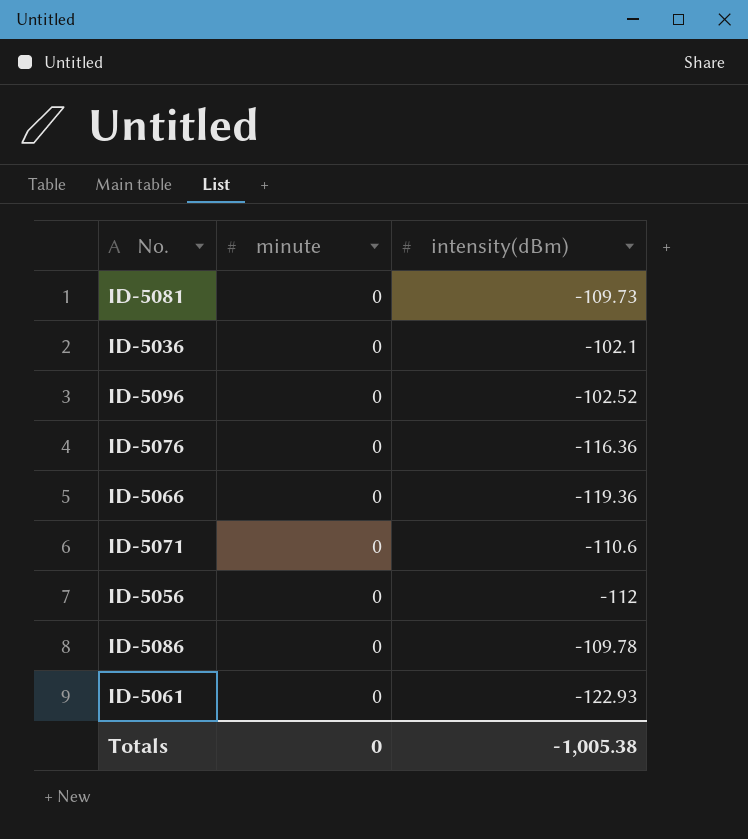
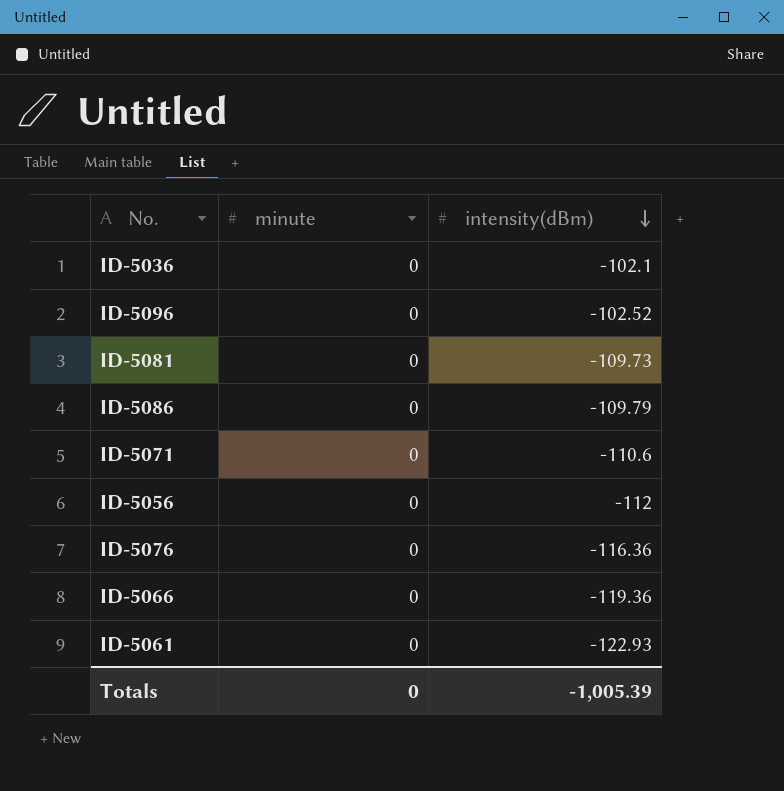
row order: none -> intensity(dBm) descending
ID-5086 | intensity(dBm): -109.78 -> -109.79
Totals | intensity(dBm): -1,005.38 -> -1,005.39

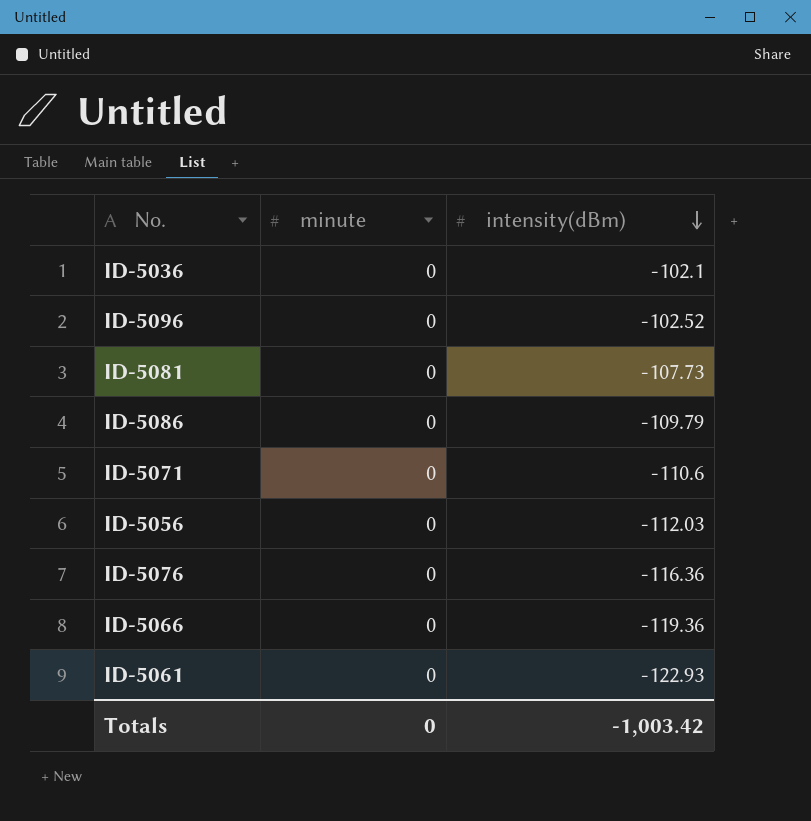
ID-5081 | intensity(dBm): -109.73 -> -107.73
ID-5056 | intensity(dBm): -112 -> -112.03
Totals | intensity(dBm): -1,005.39 -> -1,003.42

